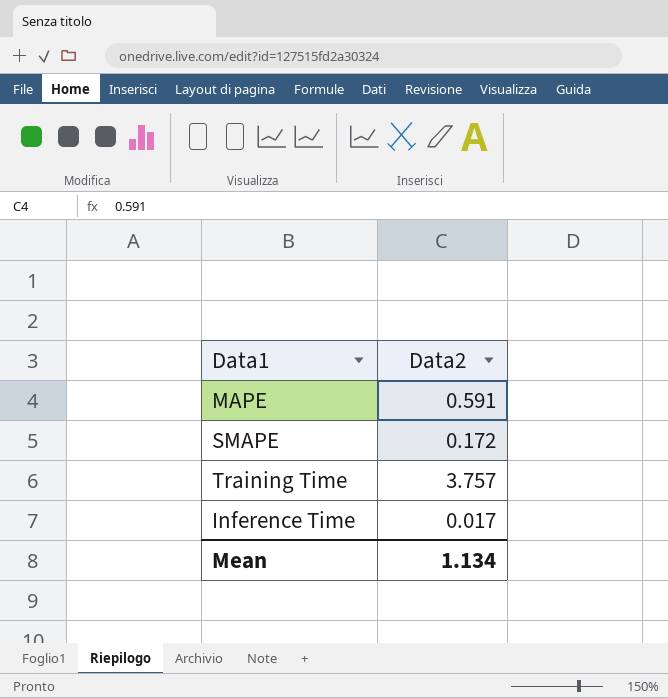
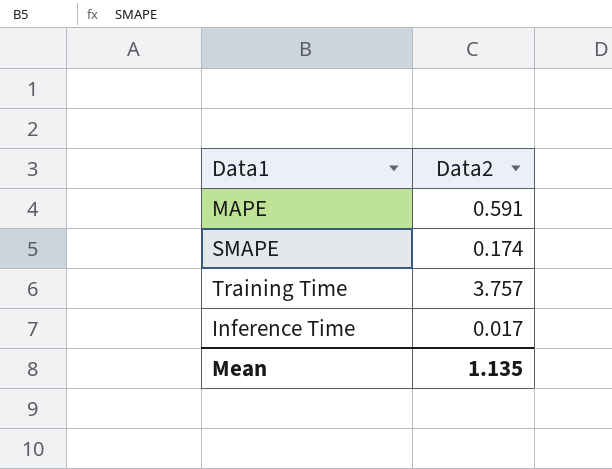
SMAPE | Data2: 0.172 -> 0.174
Mean | Data2: 1.134 -> 1.135

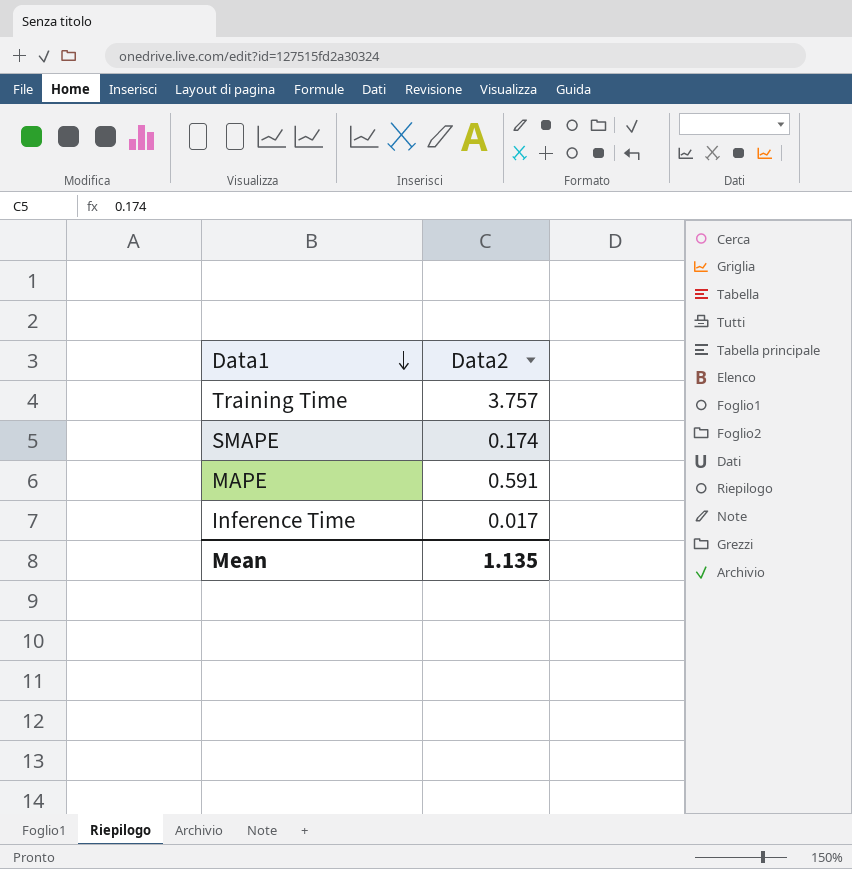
row order: none -> Data1 descending

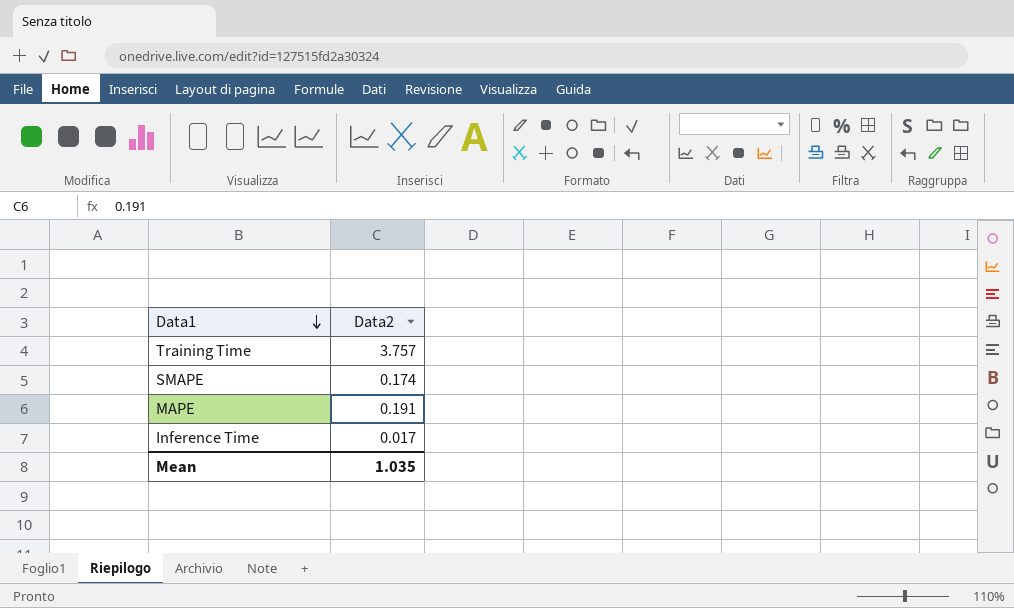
MAPE | Data2: 0.591 -> 0.191
Mean | Data2: 1.135 -> 1.035

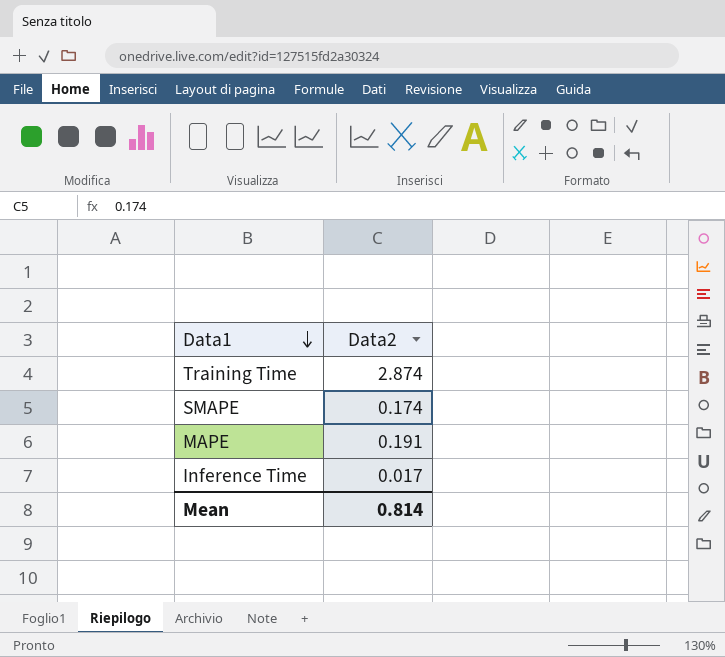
Training Time | Data2: 3.757 -> 2.874
Mean | Data2: 1.035 -> 0.814

